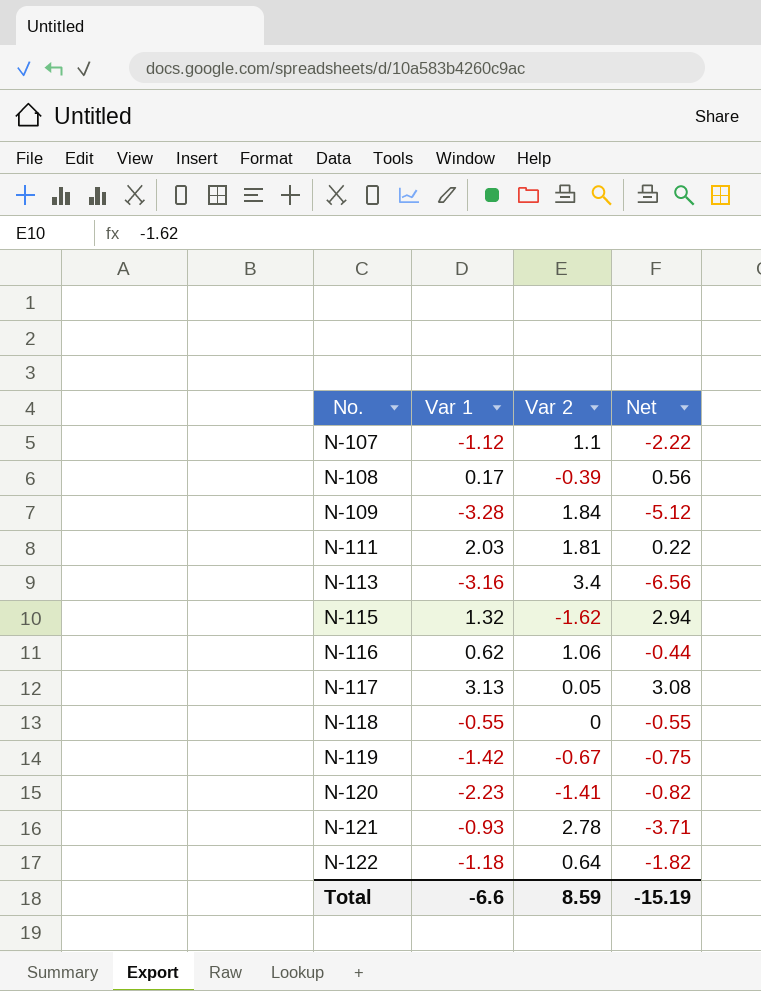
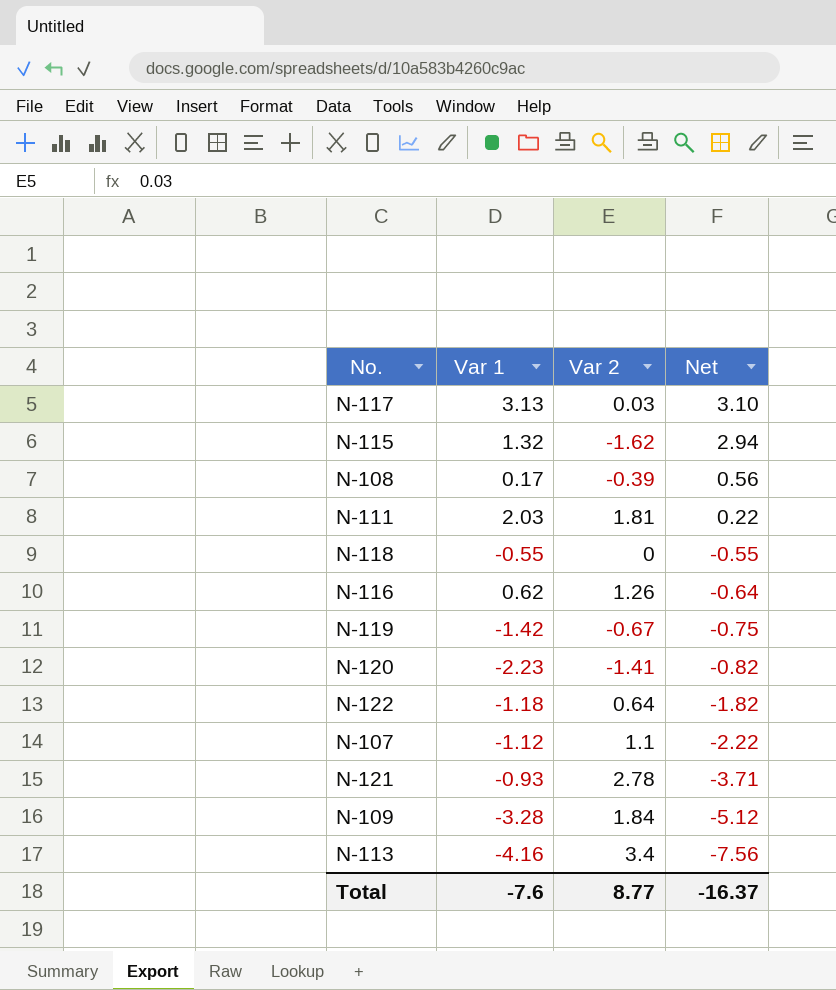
row order: No. ascending -> Net descending
N-117 | Var 2: 0.05 -> 0.03
N-117 | Net: 3.08 -> 3.10
N-116 | Var 2: 1.06 -> 1.26
N-116 | Net: -0.44 -> -0.64
N-113 | Var 1: -3.16 -> -4.16
N-113 | Net: -6.56 -> -7.56
Total | Var 1: -6.6 -> -7.6
Total | Var 2: 8.59 -> 8.77
Total | Net: -15.19 -> -16.37

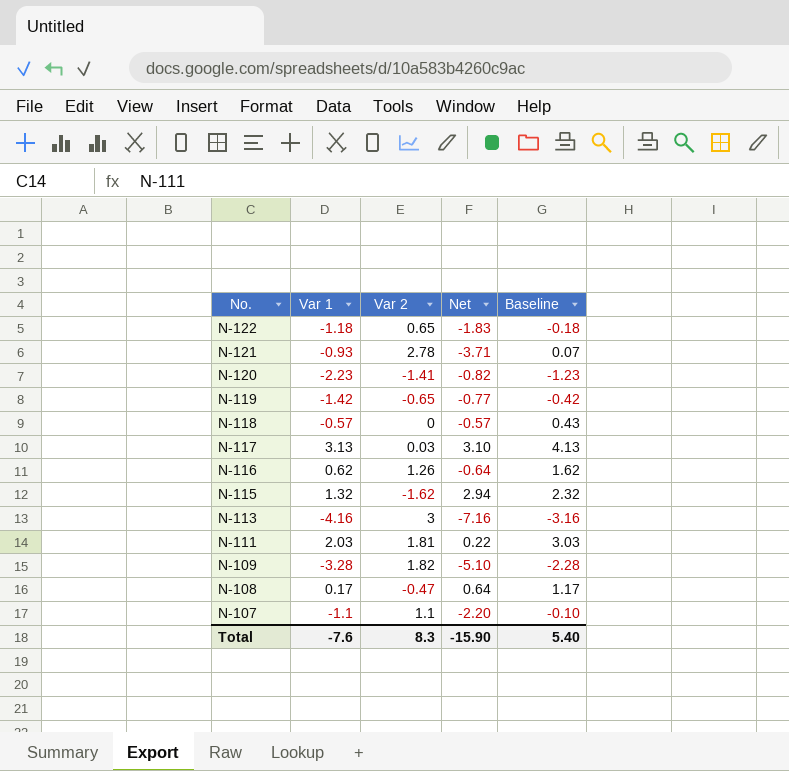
row order: Net descending -> No. descending
column Baseline | formula: none -> [Var 1] + 1
N-122 | Var 2: 0.64 -> 0.65
N-122 | Net: -1.82 -> -1.83
N-119 | Var 2: -0.67 -> -0.65
N-119 | Net: -0.75 -> -0.77
N-118 | Var 1: -0.55 -> -0.57
N-118 | Net: -0.55 -> -0.57
N-113 | Var 2: 3.4 -> 3
N-113 | Net: -7.56 -> -7.16
N-109 | Var 2: 1.84 -> 1.82
N-109 | Net: -5.12 -> -5.10
N-108 | Var 2: -0.39 -> -0.47
N-108 | Net: 0.56 -> 0.64
N-107 | Var 1: -1.12 -> -1.1
N-107 | Net: -2.22 -> -2.20
Total | Var 2: 8.77 -> 8.3
Total | Net: -16.37 -> -15.90

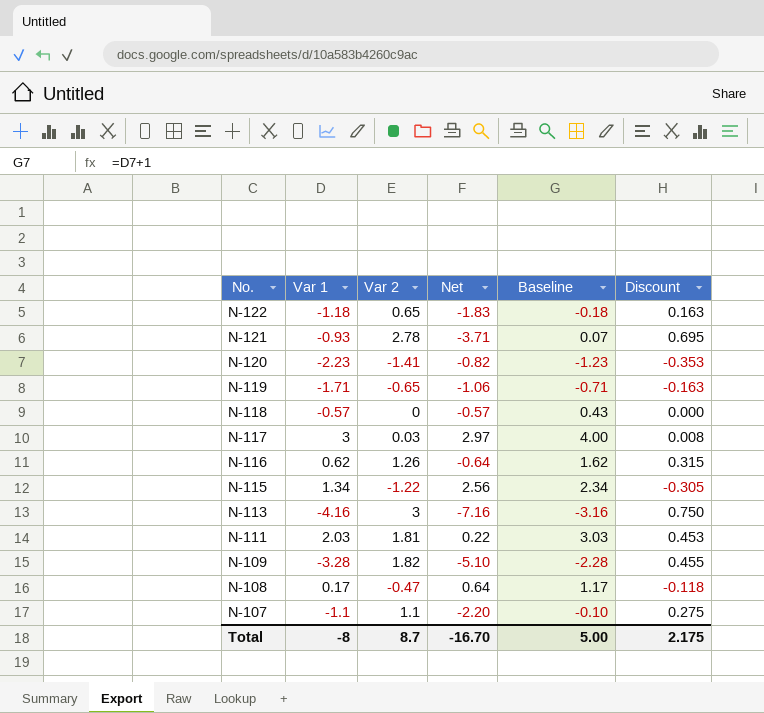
column Discount | formula: none -> [Var 2] * 0.25
N-119 | Var 1: -1.42 -> -1.71
N-119 | Net: -0.77 -> -1.06
N-119 | Baseline: -0.42 -> -0.71
N-117 | Var 1: 3.13 -> 3
N-117 | Net: 3.10 -> 2.97
N-117 | Baseline: 4.13 -> 4.00
N-115 | Var 1: 1.32 -> 1.34
N-115 | Var 2: -1.62 -> -1.22
N-115 | Net: 2.94 -> 2.56
N-115 | Baseline: 2.32 -> 2.34
Total | Var 1: -7.6 -> -8
Total | Var 2: 8.3 -> 8.7
Total | Net: -15.90 -> -16.70
Total | Baseline: 5.40 -> 5.00

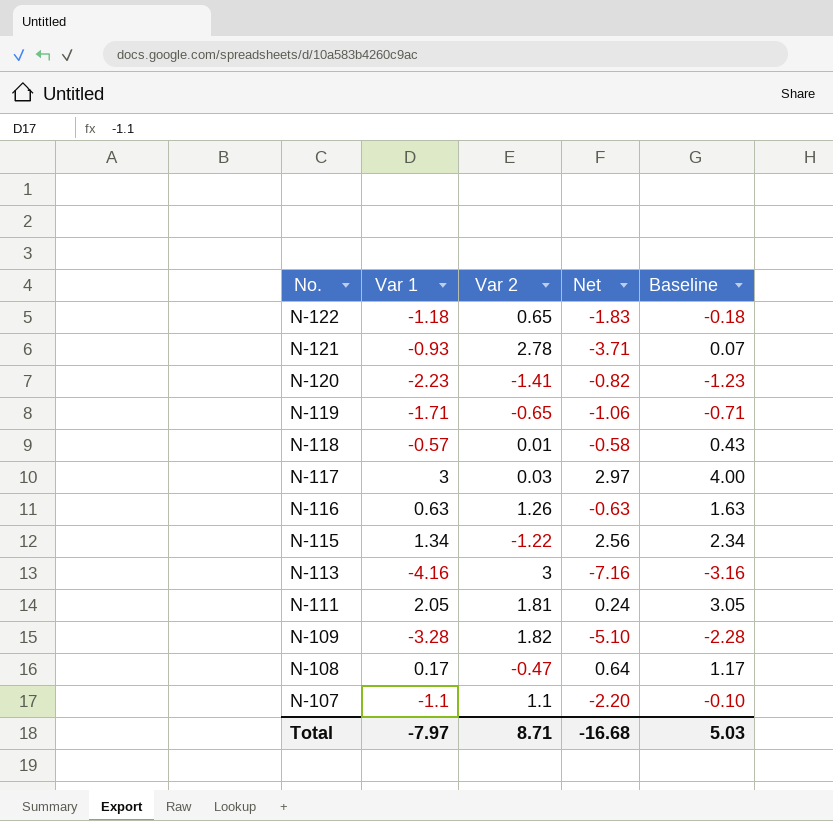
column Discount | formula: [Var 2] * 0.25 -> none
N-118 | Var 2: 0 -> 0.01
N-118 | Net: -0.57 -> -0.58
N-116 | Var 1: 0.62 -> 0.63
N-116 | Net: -0.64 -> -0.63
N-116 | Baseline: 1.62 -> 1.63
N-111 | Var 1: 2.03 -> 2.05
N-111 | Net: 0.22 -> 0.24
N-111 | Baseline: 3.03 -> 3.05
Total | Var 1: -8 -> -7.97
Total | Var 2: 8.7 -> 8.71
Total | Net: -16.70 -> -16.68
Total | Baseline: 5.00 -> 5.03

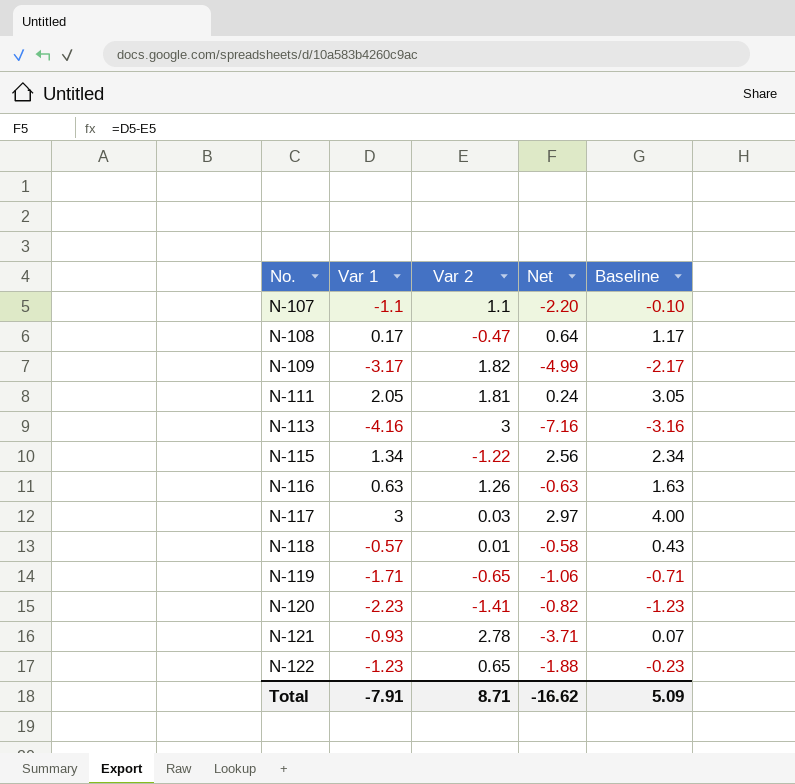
row order: No. descending -> No. ascending
N-109 | Var 1: -3.28 -> -3.17
N-109 | Net: -5.10 -> -4.99
N-109 | Baseline: -2.28 -> -2.17
N-122 | Var 1: -1.18 -> -1.23
N-122 | Net: -1.83 -> -1.88
N-122 | Baseline: -0.18 -> -0.23
Total | Var 1: -7.97 -> -7.91
Total | Net: -16.68 -> -16.62
Total | Baseline: 5.03 -> 5.09

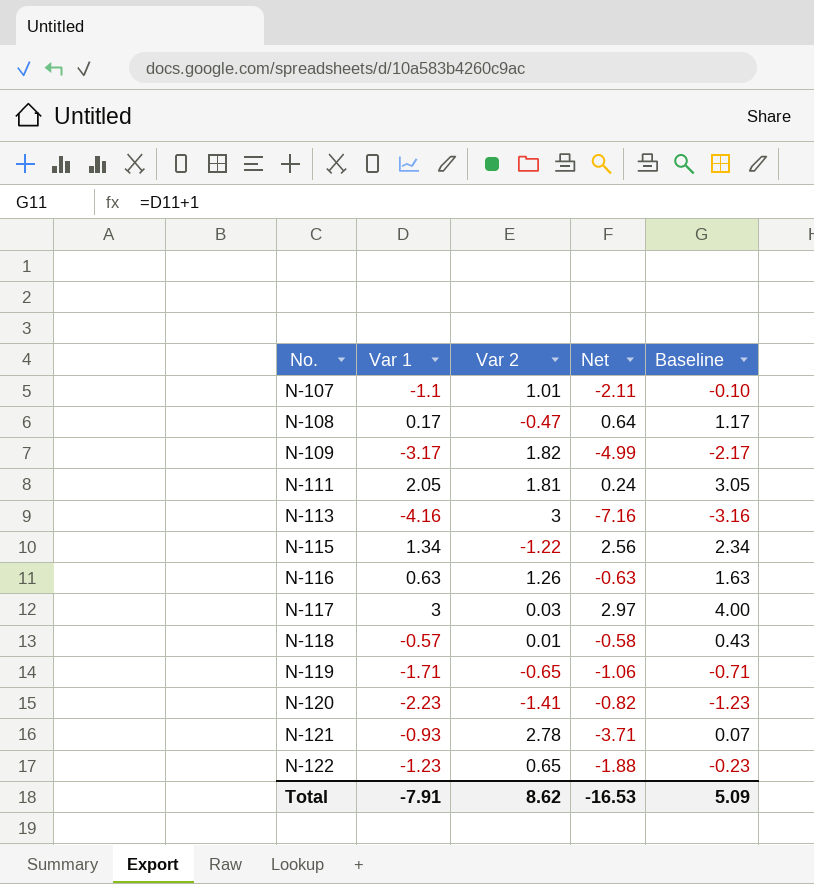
N-107 | Var 2: 1.1 -> 1.01
N-107 | Net: -2.20 -> -2.11
Total | Var 2: 8.71 -> 8.62
Total | Net: -16.62 -> -16.53

